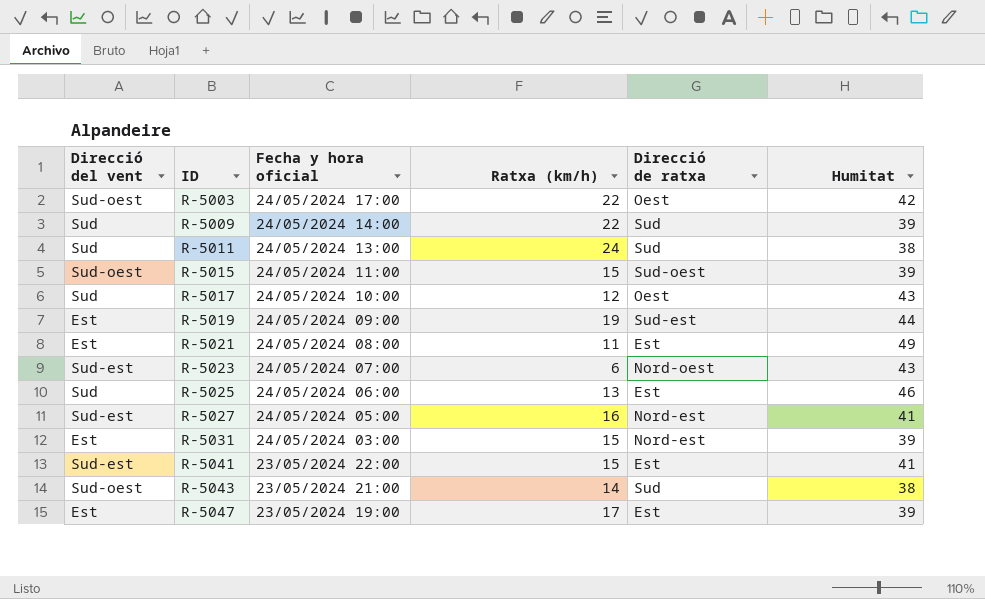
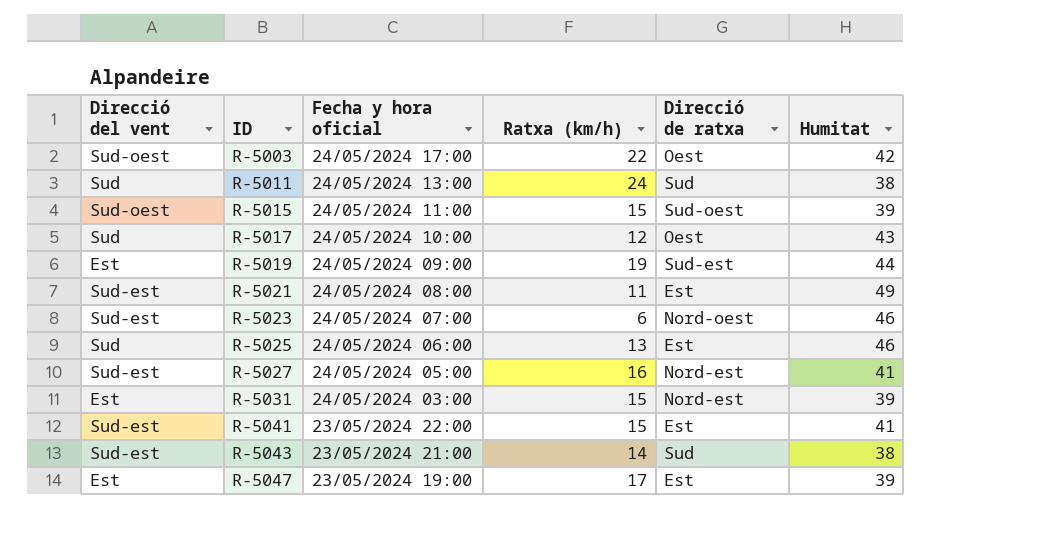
row R-5009: Sud | 24/05/2024 14:00 | 22 | Sud | 39 -> none
R-5021 | Direcció del vent: Est -> Sud-est
R-5023 | Humitat: 43 -> 46
R-5043 | Direcció del vent: Sud-oest -> Sud-est

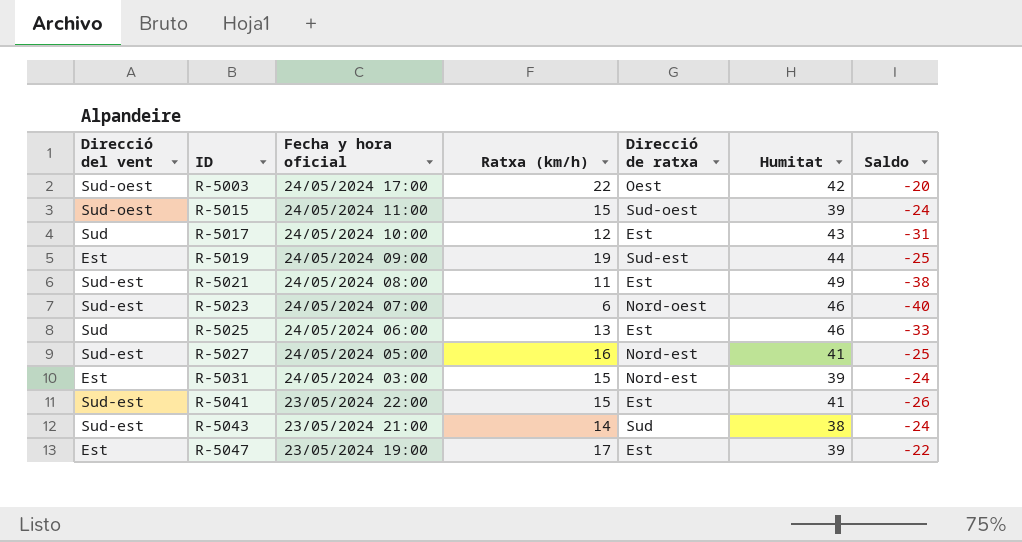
column Saldo | formula: none -> [Ratxa (km/h)] - [Humitat]
row R-5011: Sud | 24/05/2024 13:00 | 24 | Sud | 38 -> none
R-5017 | Direcció de ratxa: Oest -> Est

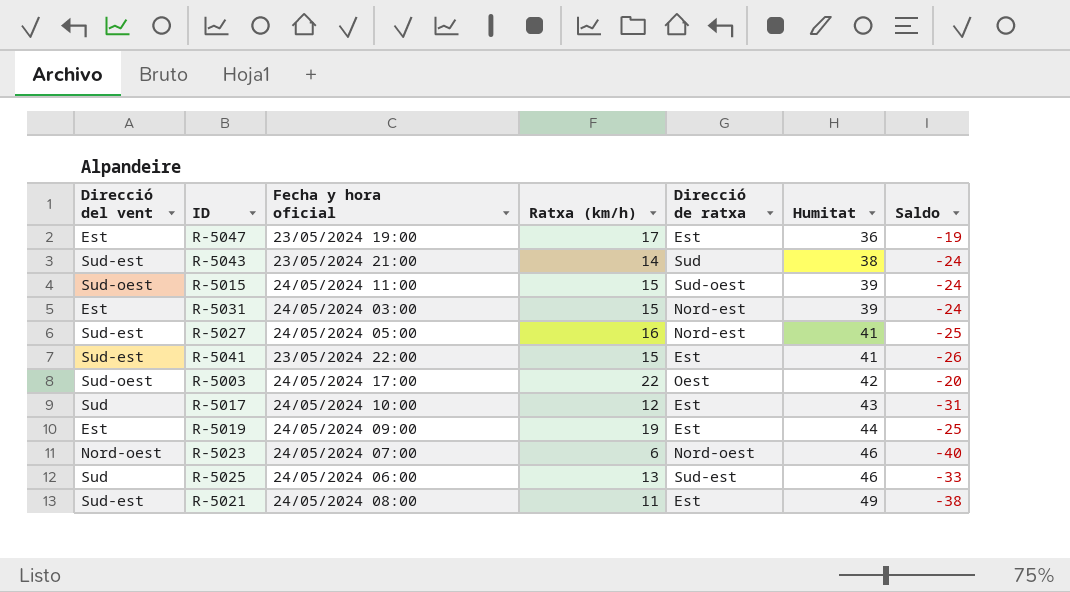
row order: ID ascending -> Humitat ascending
R-5047 | Humitat: 39 -> 36
R-5047 | Saldo: -22 -> -19
R-5019 | Direcció de ratxa: Sud-est -> Est
R-5023 | Direcció del vent: Sud-est -> Nord-oest
R-5025 | Direcció de ratxa: Est -> Sud-est

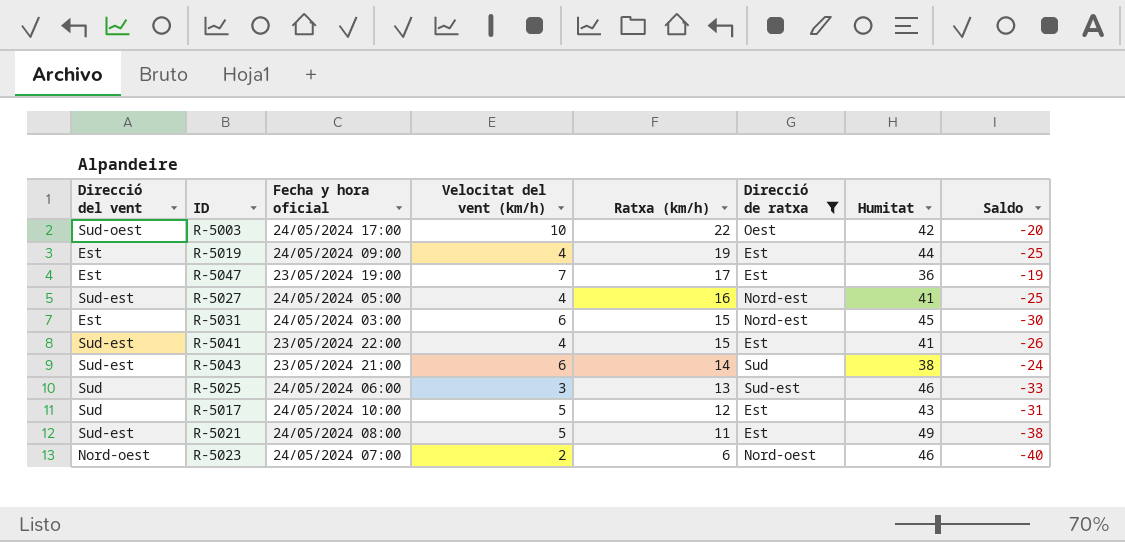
filter: none -> Direcció de ratxa != Sud-oest
row order: Humitat ascending -> Ratxa (km/h) descending
column Velocitat del vent (km/h) | position: none -> 4
R-5031 | Humitat: 39 -> 45
R-5031 | Saldo: -24 -> -30

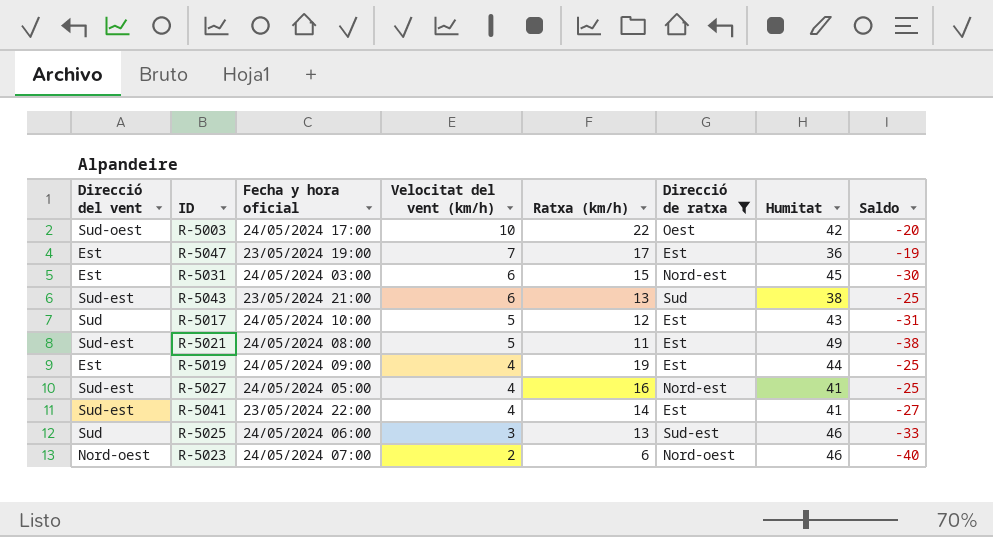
row order: Ratxa (km/h) descending -> Velocitat del vent (km/h) descending
R-5043 | Ratxa (km/h): 14 -> 13
R-5043 | Saldo: -24 -> -25
R-5041 | Ratxa (km/h): 15 -> 14
R-5041 | Saldo: -26 -> -27

